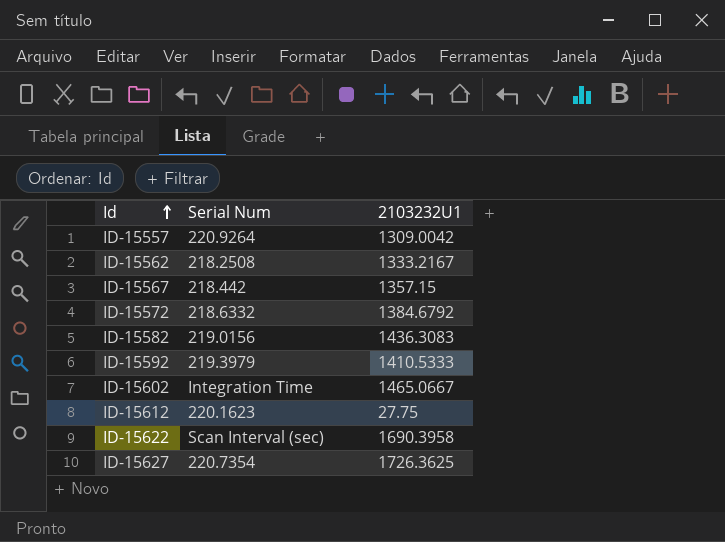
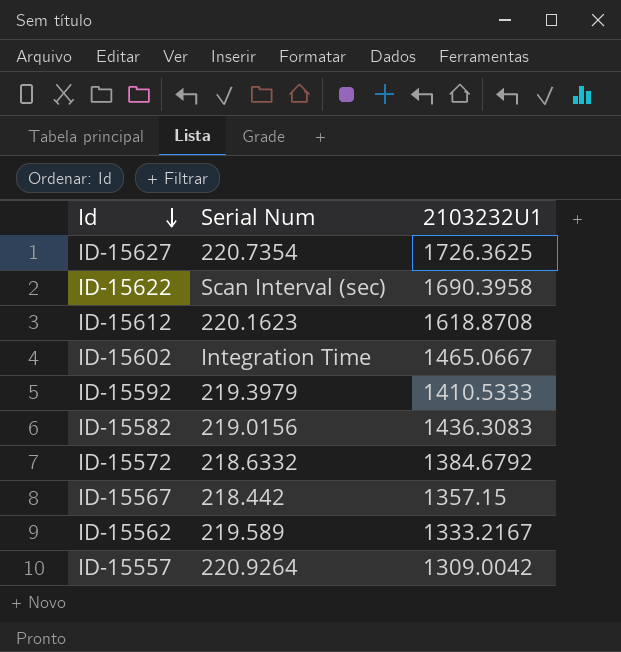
row order: Id ascending -> Id descending
ID-15612 | 2103232U1: 27.75 -> 1618.8708
ID-15562 | Serial Num: 218.2508 -> 219.589

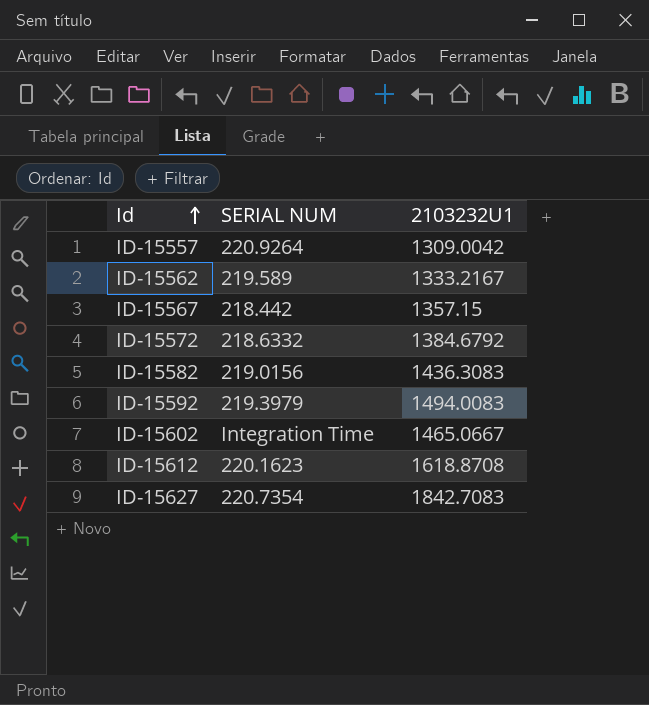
row order: Id descending -> Id ascending
column name: Serial Num -> SERIAL NUM
row ID-15622: Scan Interval (sec) | 1690.3958 -> none
ID-15592 | 2103232U1: 1410.5333 -> 1494.0083
ID-15627 | 2103232U1: 1726.3625 -> 1842.7083

